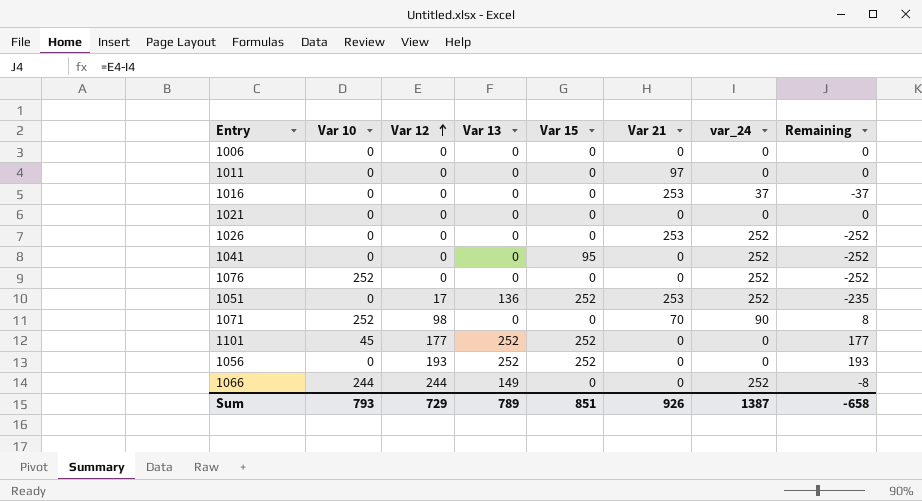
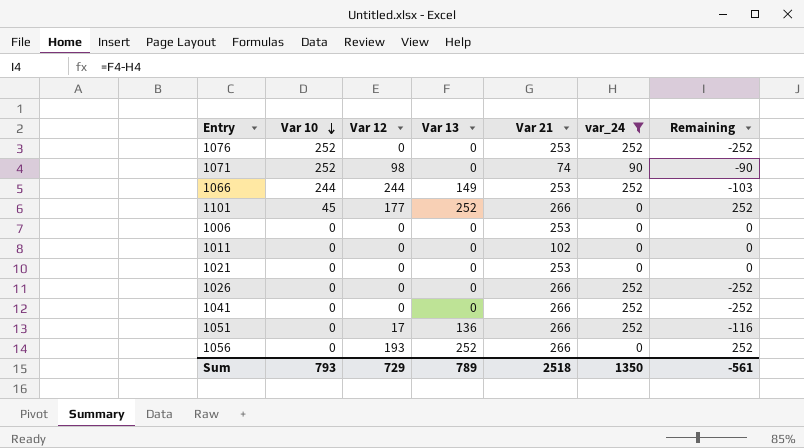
filter: none -> var_24 != 37
row order: Var 12 ascending -> Var 10 descending
column Var 15 | position: 5 -> none
column Remaining | formula: [Var 12] - [var_24] -> [Var 13] - [var_24]
1076 | Var 21: 0 -> 253
1071 | Var 21: 70 -> 74
1066 | Var 21: 0 -> 253
1101 | Var 21: 0 -> 266
1006 | Var 21: 0 -> 253
1011 | Var 21: 97 -> 102
1021 | Var 21: 0 -> 253
1026 | Var 21: 253 -> 266
1041 | Var 21: 0 -> 266
1051 | Var 21: 253 -> 266
1056 | Var 21: 0 -> 266
Sum | Var 21: 926 -> 2518
Sum | var_24: 1387 -> 1350
Sum | Remaining: -658 -> -561

